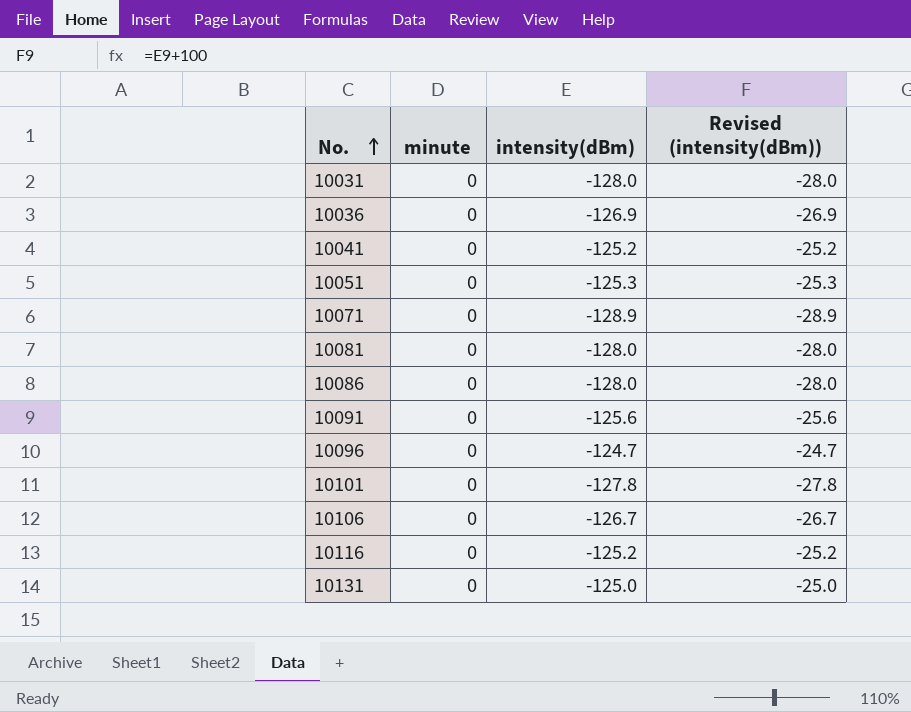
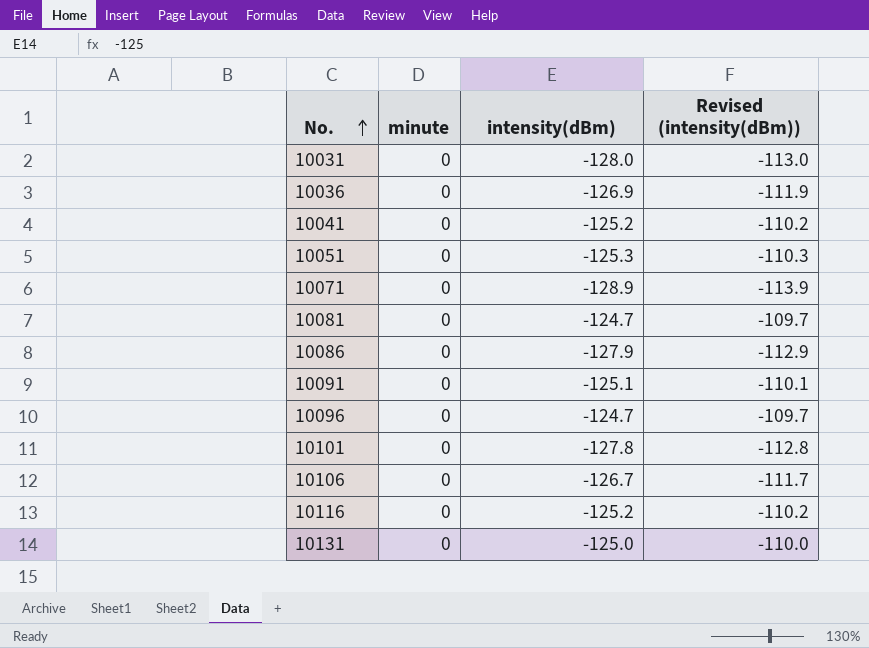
column Revised (intensity(dBm)) | formula: [intensity(dBm)] + 100 -> [intensity(dBm)] + 15
10081 | intensity(dBm): -128.0 -> -124.7
10086 | intensity(dBm): -128.0 -> -127.9
10091 | intensity(dBm): -125.6 -> -125.1

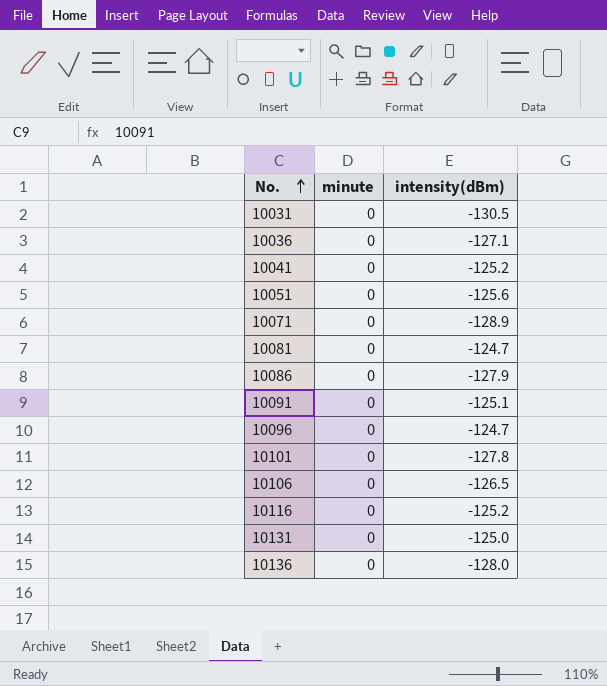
column Revised (intensity(dBm)) | formula: [intensity(dBm)] + 15 -> none
10031 | intensity(dBm): -128.0 -> -130.5
10036 | intensity(dBm): -126.9 -> -127.1
10051 | intensity(dBm): -125.3 -> -125.6
10106 | intensity(dBm): -126.7 -> -126.5
row 10136: none -> 0 | -128.0

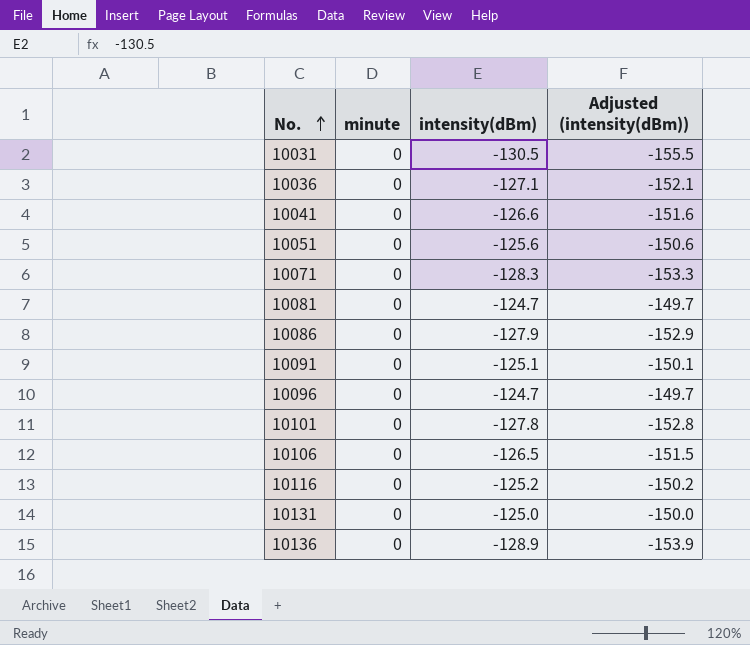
column Adjusted (intensity(dBm)) | formula: none -> [intensity(dBm)] - 25
10041 | intensity(dBm): -125.2 -> -126.6
10071 | intensity(dBm): -128.9 -> -128.3
10136 | intensity(dBm): -128.0 -> -128.9

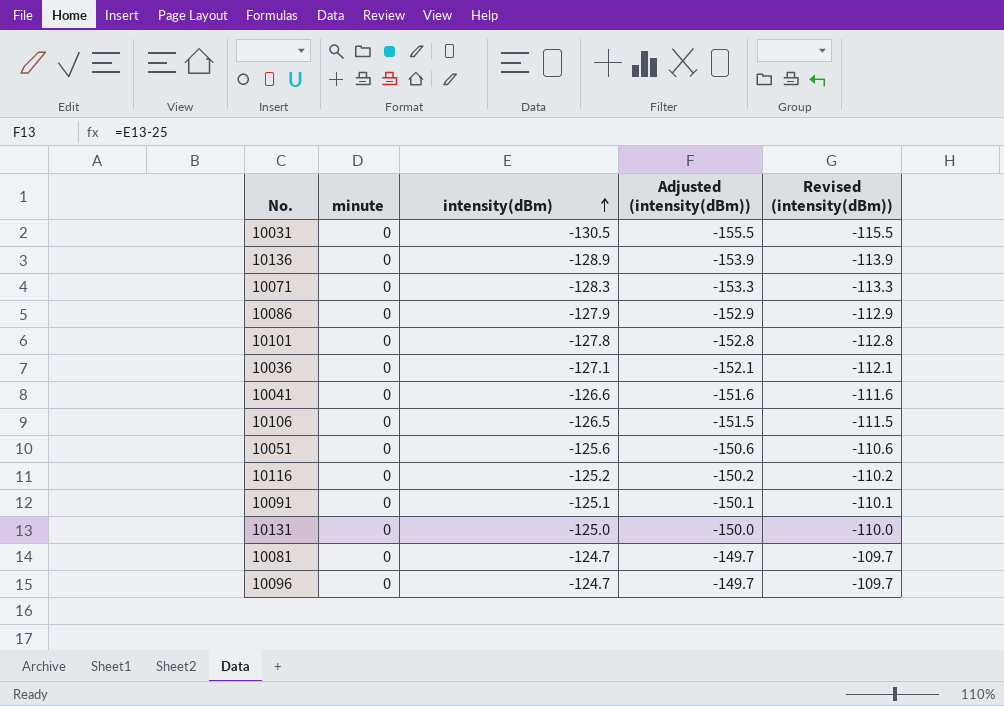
row order: No. ascending -> intensity(dBm) ascending
column Revised (intensity(dBm)) | formula: none -> [intensity(dBm)] + 15

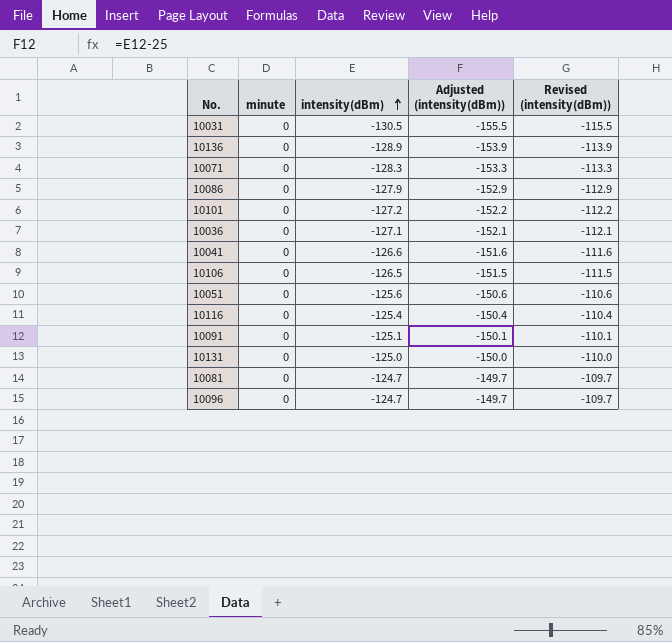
10101 | intensity(dBm): -127.8 -> -127.2
10101 | Adjusted (intensity(dBm)): -152.8 -> -152.2
10101 | Revised (intensity(dBm)): -112.8 -> -112.2
10116 | intensity(dBm): -125.2 -> -125.4
10116 | Adjusted (intensity(dBm)): -150.2 -> -150.4
10116 | Revised (intensity(dBm)): -110.2 -> -110.4

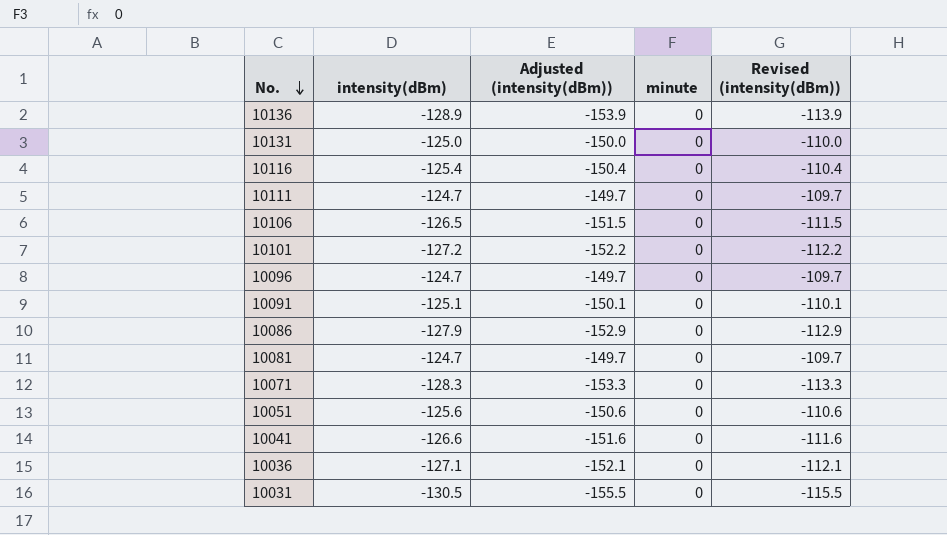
row order: intensity(dBm) ascending -> No. descending
column minute | position: 2 -> 4
row 10111: none -> -124.7 | -149.7 | 0 | -109.7

